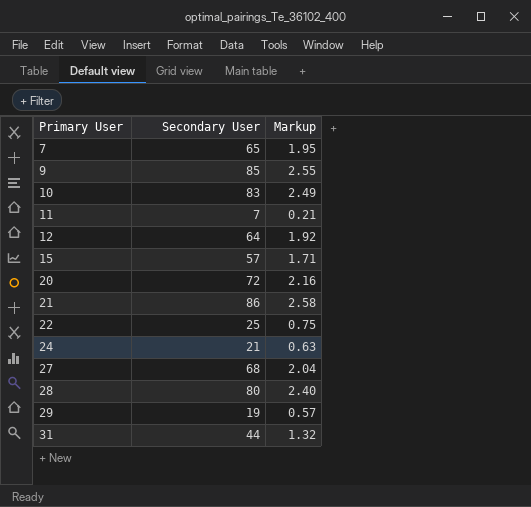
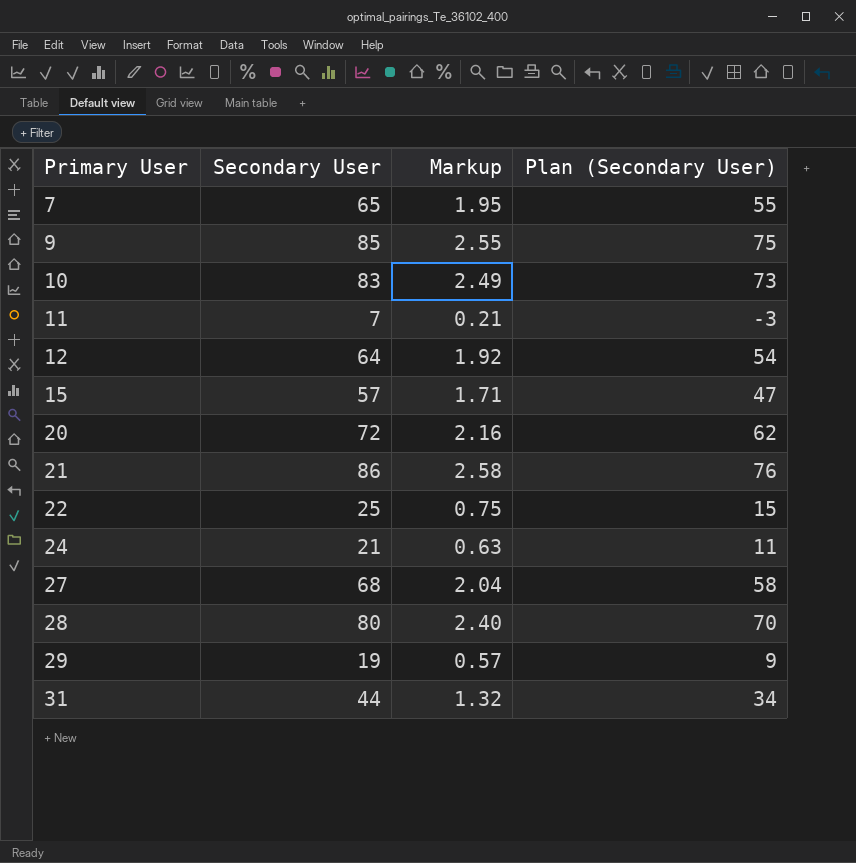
column Plan (Secondary User) | formula: none -> [Secondary User] - 10

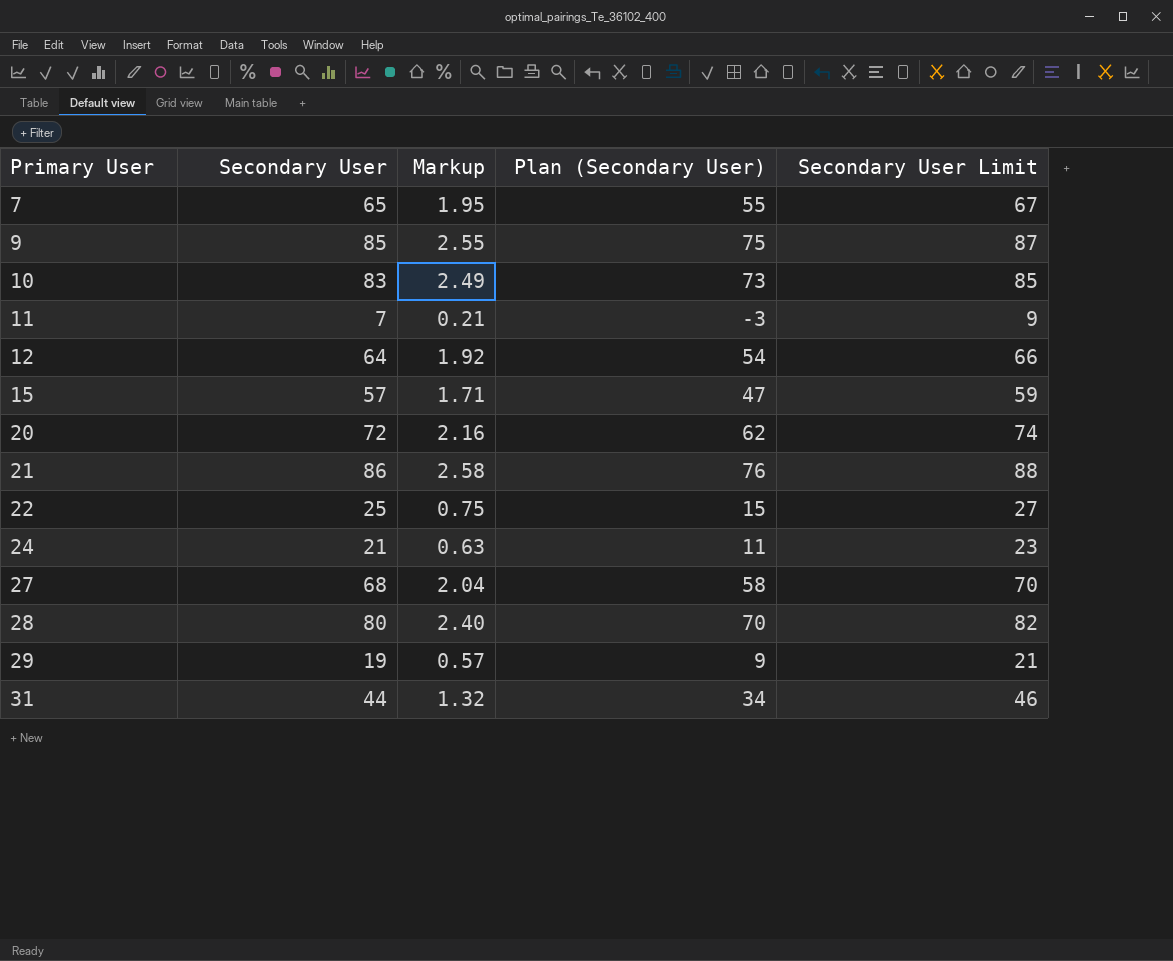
column Secondary User Limit | formula: none -> [Secondary User] + 2

